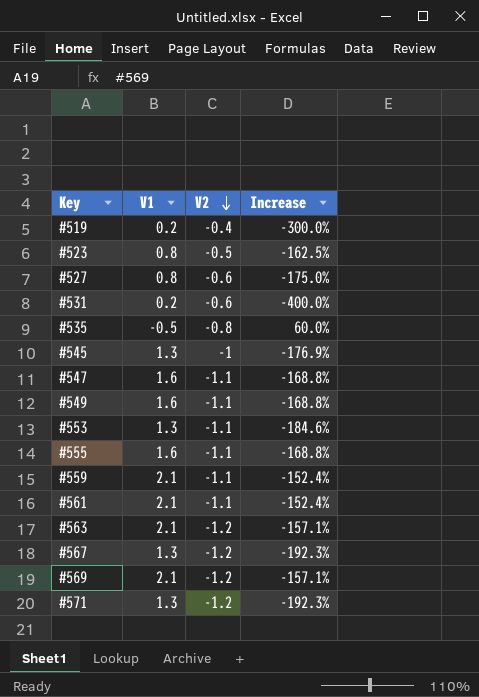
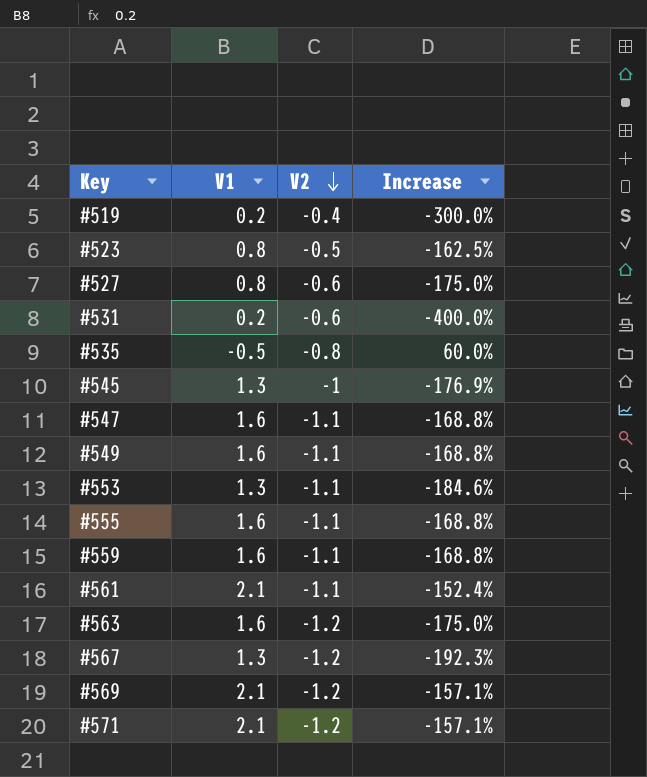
#559 | V1: 2.1 -> 1.6
#559 | Increase: -152.4% -> -168.8%
#563 | V1: 2.1 -> 1.6
#563 | Increase: -157.1% -> -175.0%
#571 | V1: 1.3 -> 2.1
#571 | Increase: -192.3% -> -157.1%

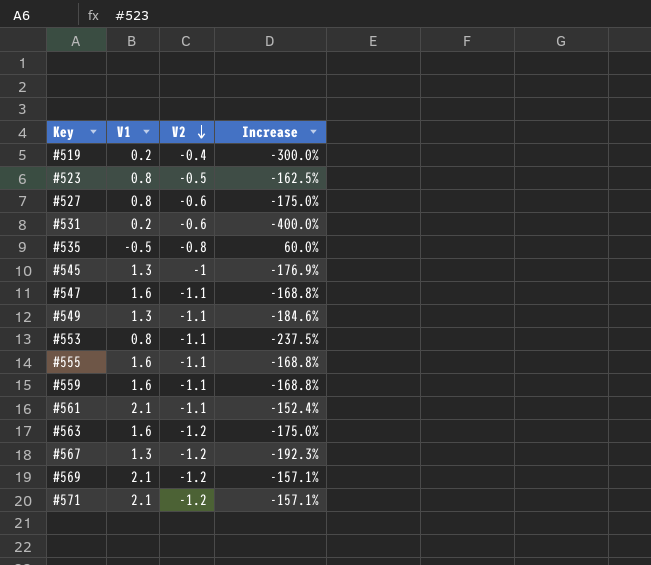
#549 | V1: 1.6 -> 1.3
#549 | Increase: -168.8% -> -184.6%
#553 | V1: 1.3 -> 0.8
#553 | Increase: -184.6% -> -237.5%

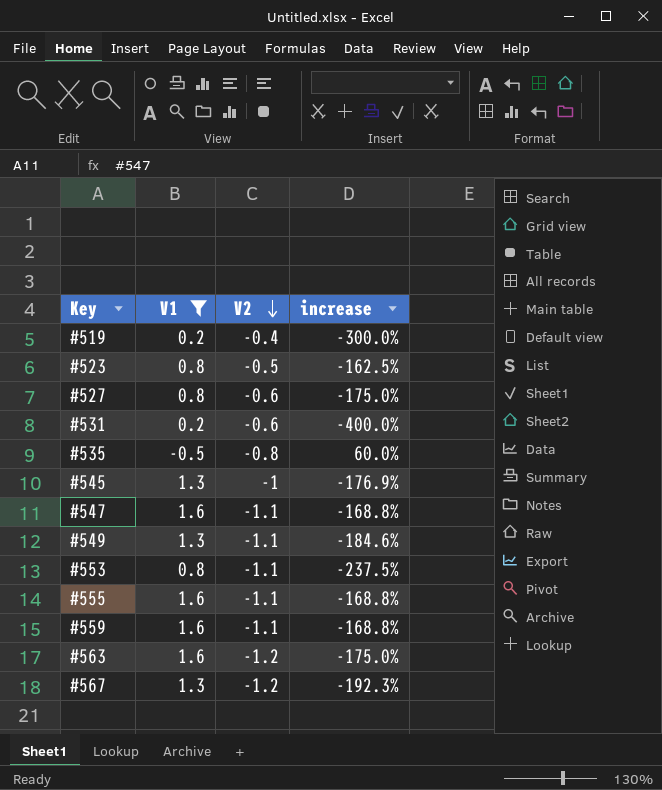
filter: none -> V1 != 2.1
column name: Increase -> increase

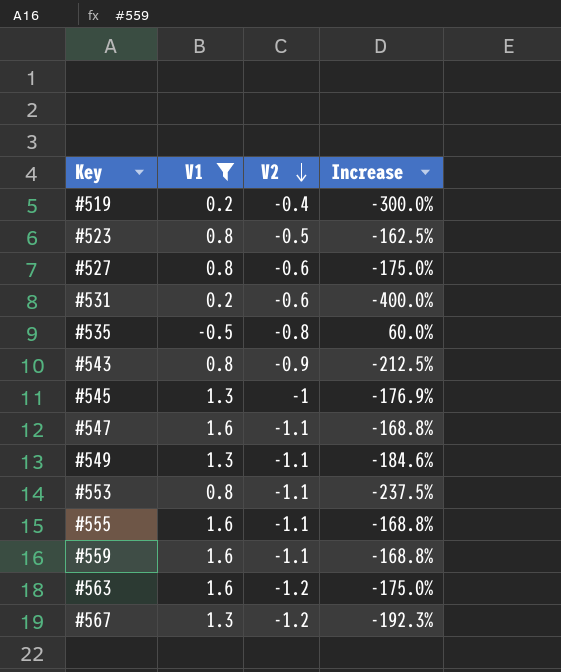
column name: increase -> Increase
row #543: none -> 0.8 | -0.9 | -212.5%

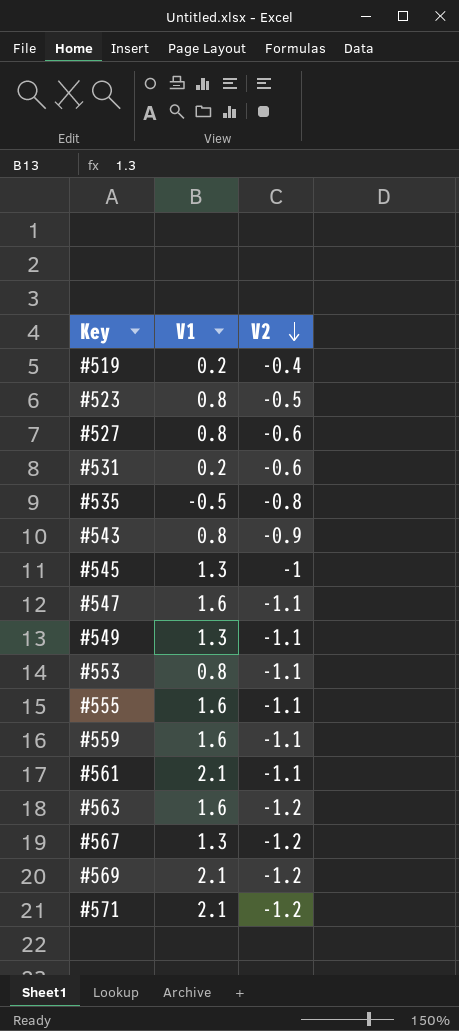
filter: V1 != 2.1 -> none
column Increase | formula: ([V2] - [V1]) / [V1] -> none

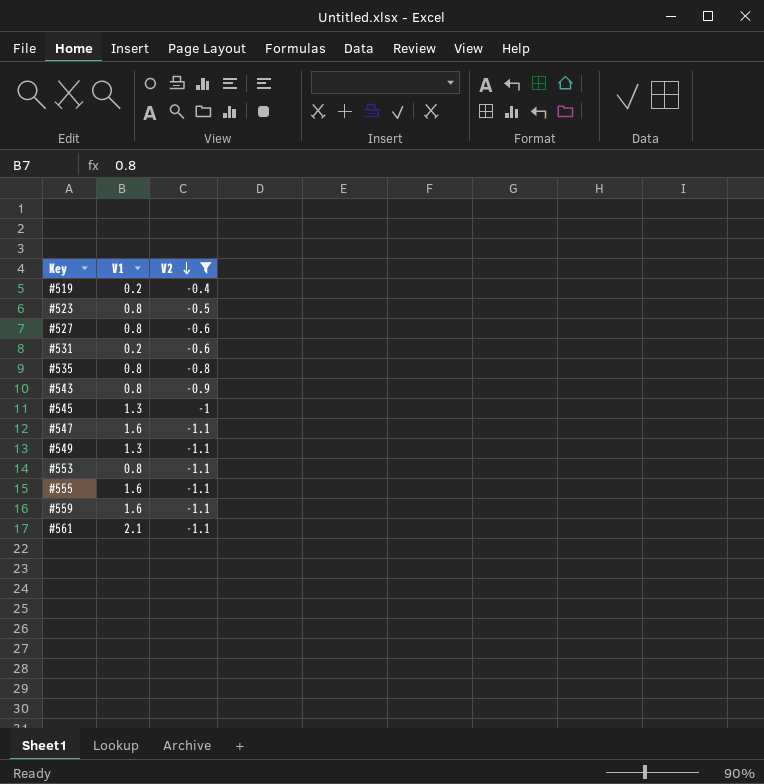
filter: none -> V2 != -1.2
#535 | V1: -0.5 -> 0.8

